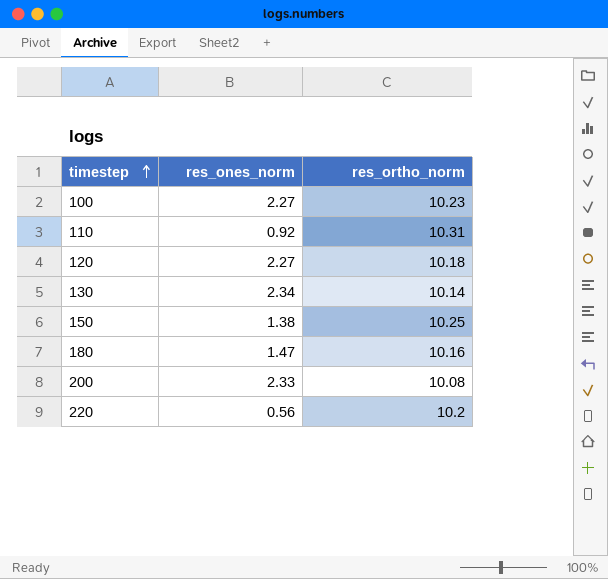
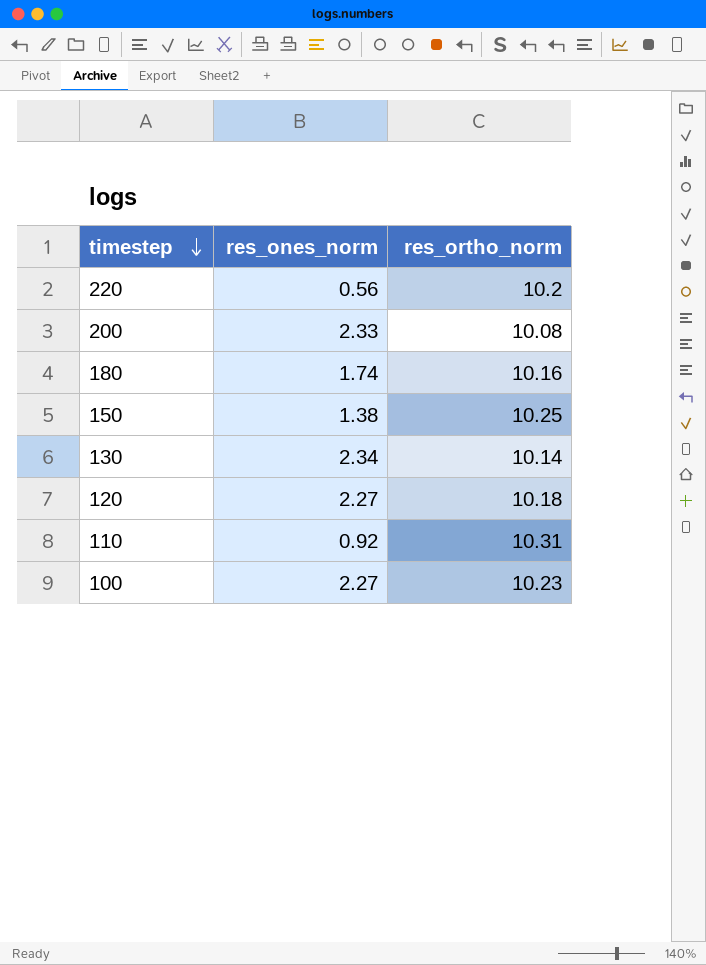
row order: timestep ascending -> timestep descending
180 | res_ones_norm: 1.47 -> 1.74

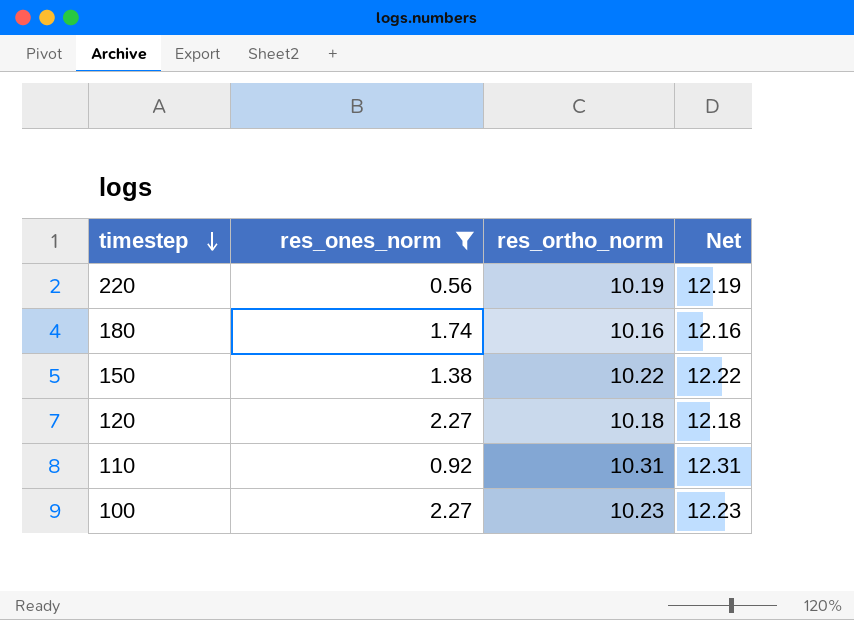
filter: none -> res_ones_norm <= 2.27
column Net | formula: none -> [res_ortho_norm] + 2
220 | res_ortho_norm: 10.2 -> 10.19
150 | res_ortho_norm: 10.25 -> 10.22

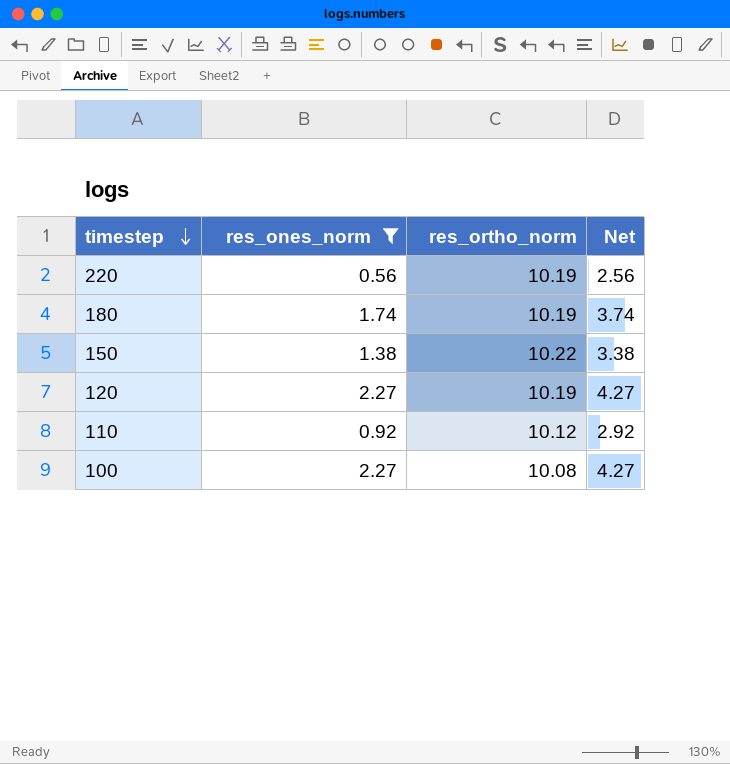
column Net | formula: [res_ortho_norm] + 2 -> [res_ones_norm] + 2
180 | res_ortho_norm: 10.16 -> 10.19
120 | res_ortho_norm: 10.18 -> 10.19
110 | res_ortho_norm: 10.31 -> 10.12
100 | res_ortho_norm: 10.23 -> 10.08

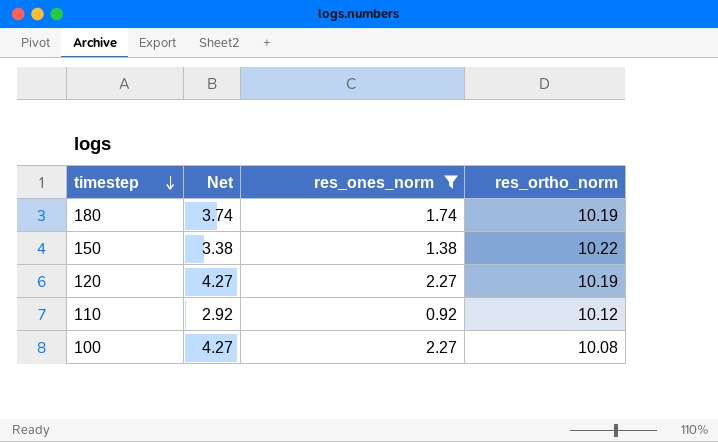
column Net | position: 4 -> 2
row 220: 0.56 | 10.19 | 2.56 -> none

